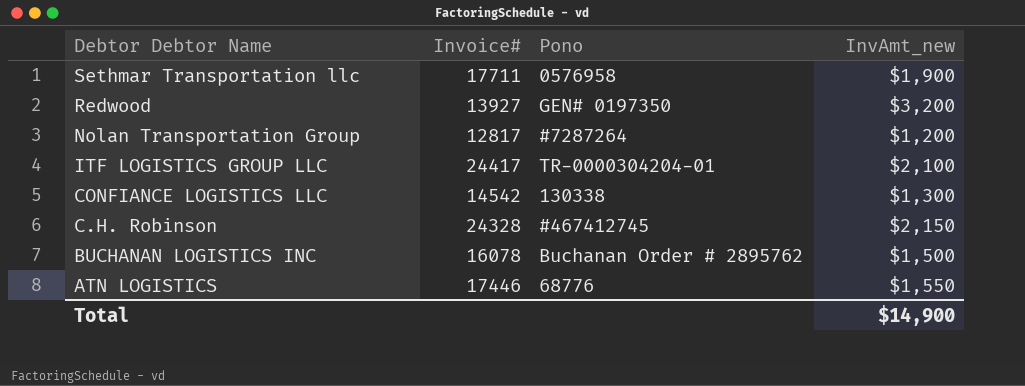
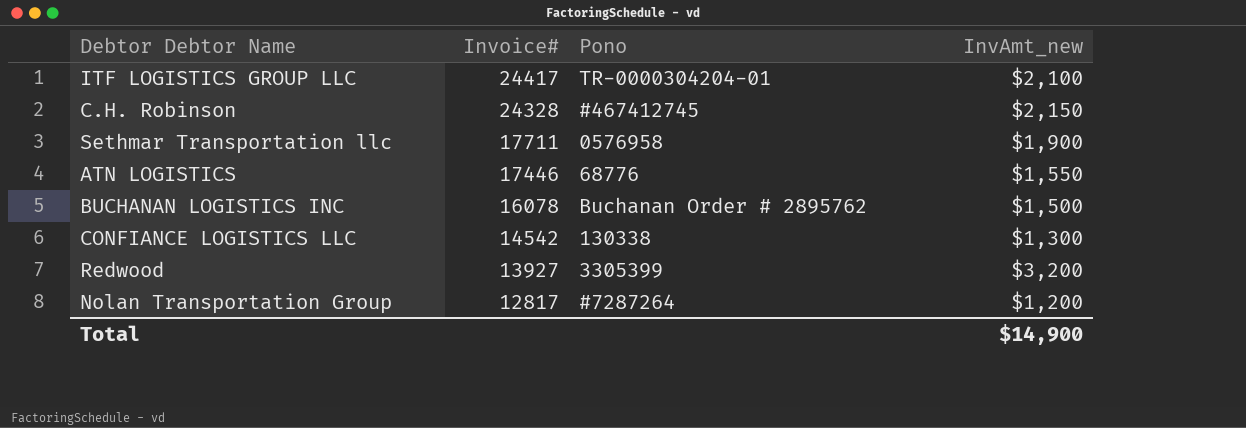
row order: Debtor Debtor Name descending -> Invoice# descending
Redwood | Pono: GEN# 0197350 -> 3305399

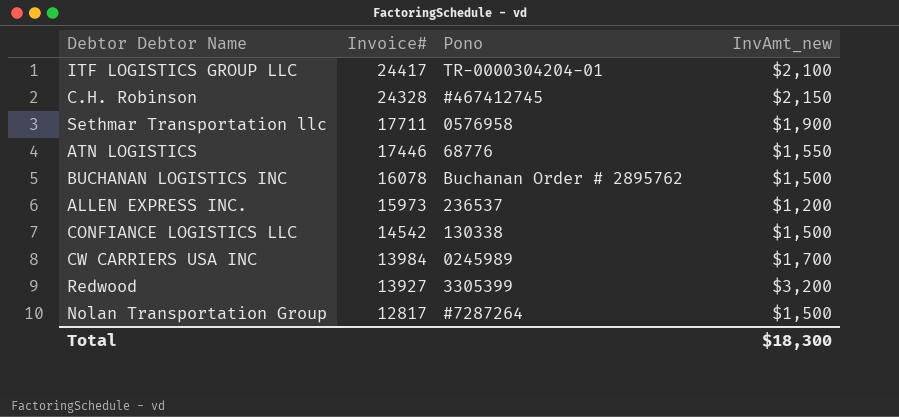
row ALLEN EXPRESS INC.: none -> 15973 | 236537 | $1,200
CONFIANCE LOGISTICS LLC | InvAmt_new: $1,300 -> $1,500
row CW CARRIERS USA INC: none -> 13984 | 0245989 | $1,700
Nolan Transportation Group | InvAmt_new: $1,200 -> $1,500
Total | InvAmt_new: $14,900 -> $18,300

